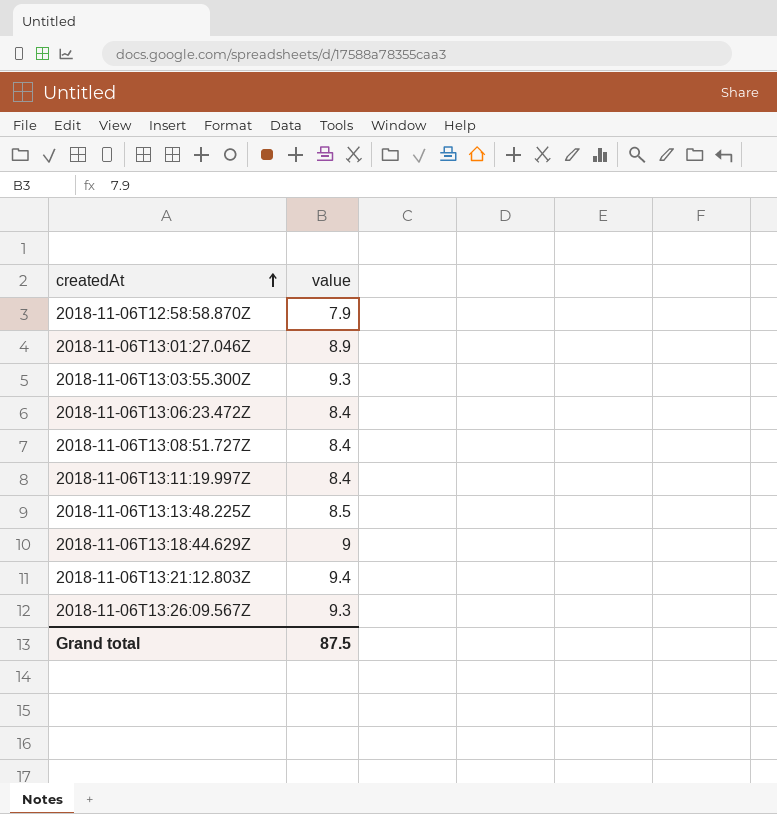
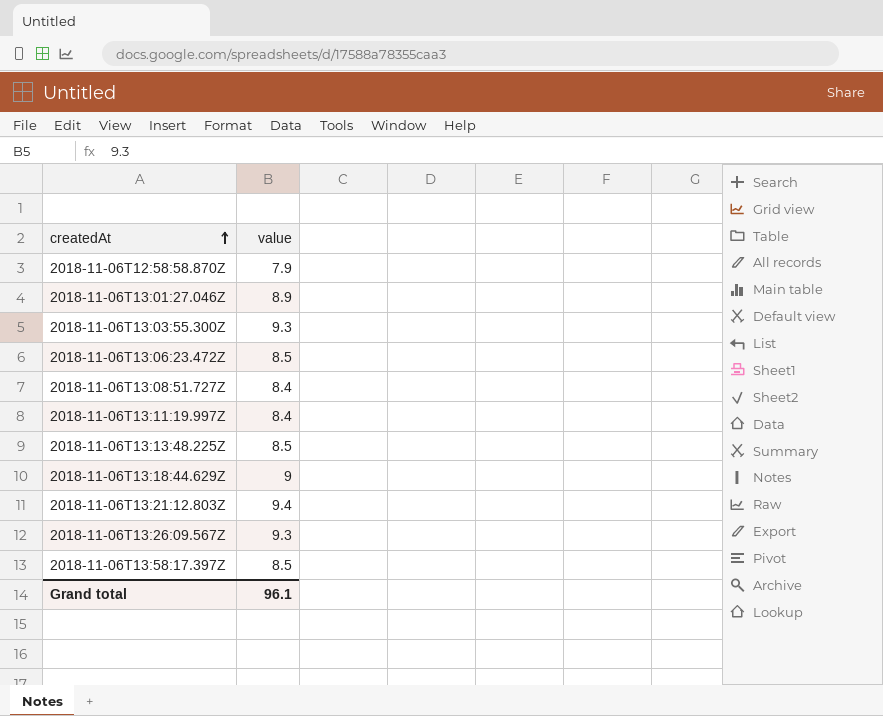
2018-11-06T13:06:23.472Z | value: 8.4 -> 8.5
row 2018-11-06T13:58:17.397Z: none -> 8.5
Grand total | value: 87.5 -> 96.1

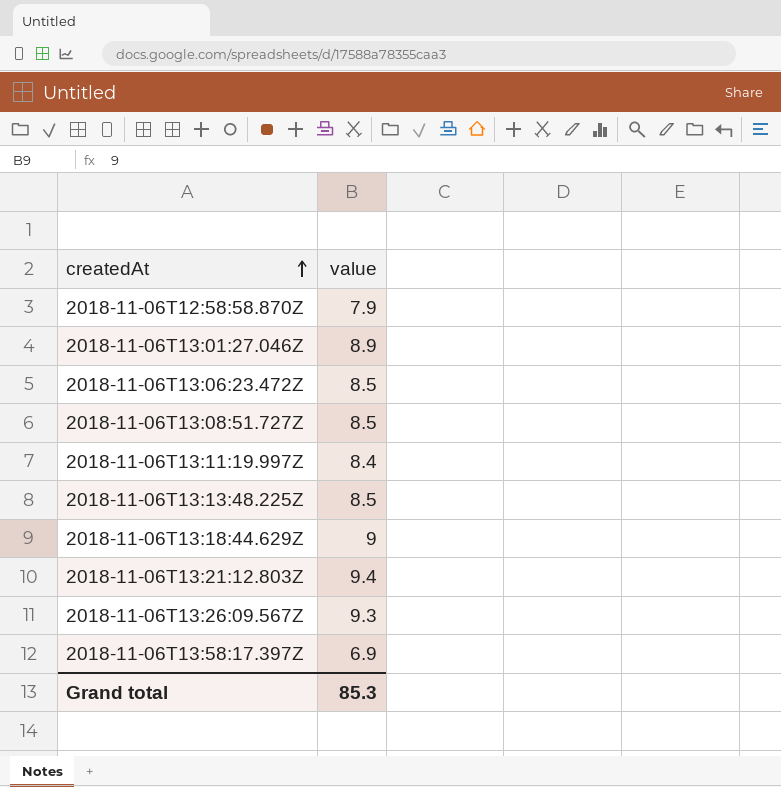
row 2018-11-06T13:03:55.300Z: 9.3 -> none
2018-11-06T13:08:51.727Z | value: 8.4 -> 8.5
2018-11-06T13:58:17.397Z | value: 8.5 -> 6.9
Grand total | value: 96.1 -> 85.3

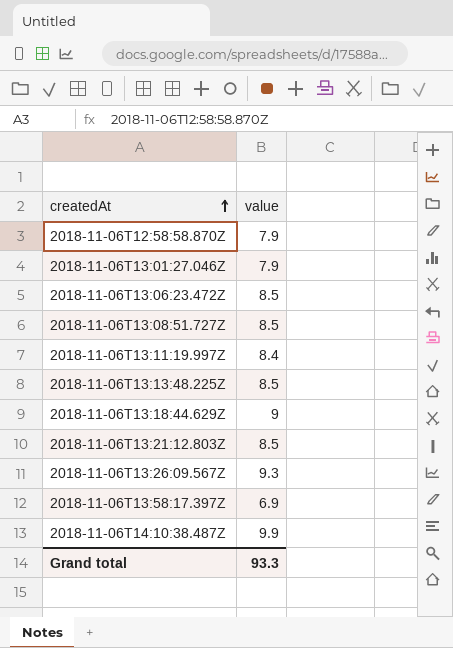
2018-11-06T13:01:27.046Z | value: 8.9 -> 7.9
2018-11-06T13:21:12.803Z | value: 9.4 -> 8.5
row 2018-11-06T14:10:38.487Z: none -> 9.9
Grand total | value: 85.3 -> 93.3

